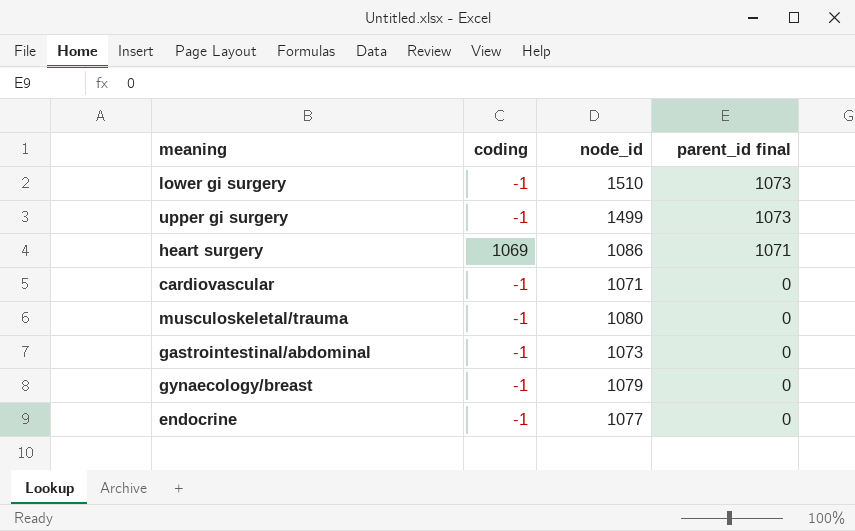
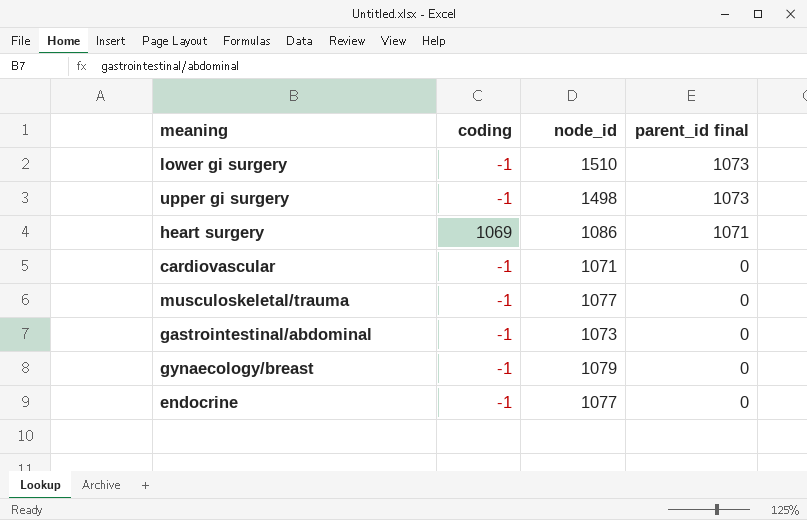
upper gi surgery | node_id: 1499 -> 1498
musculoskeletal/trauma | node_id: 1080 -> 1077

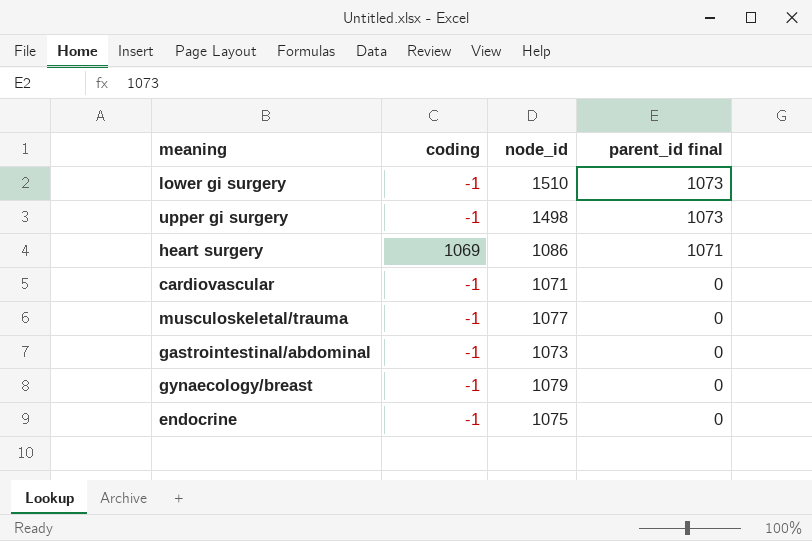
endocrine | node_id: 1077 -> 1075

